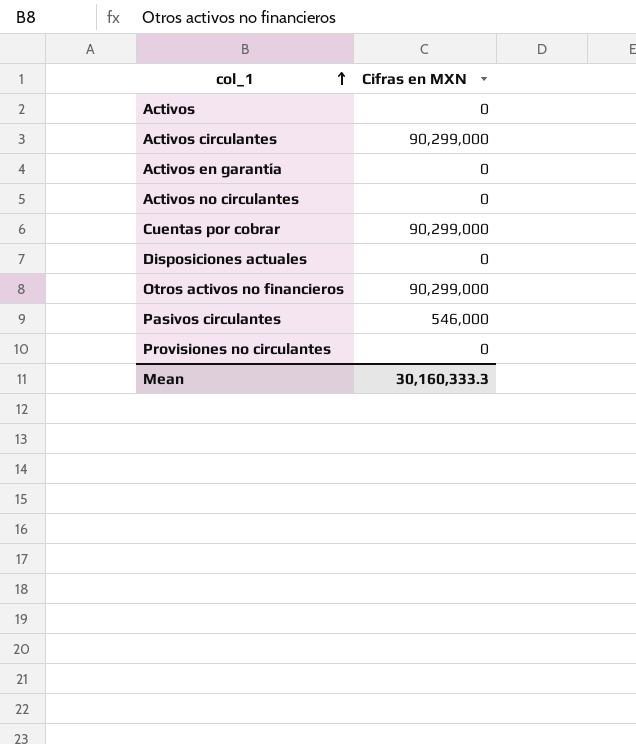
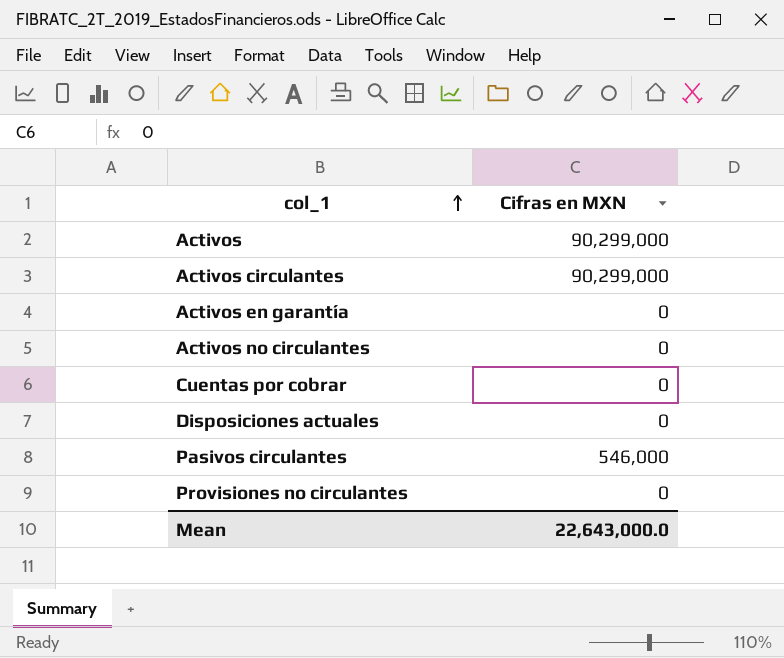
row Otros activos no financieros: 90,299,000 -> none
Activos | Cifras en MXN: 0 -> 90,299,000
Cuentas por cobrar | Cifras en MXN: 90,299,000 -> 0
Mean | Cifras en MXN: 30,160,333.3 -> 22,643,000.0

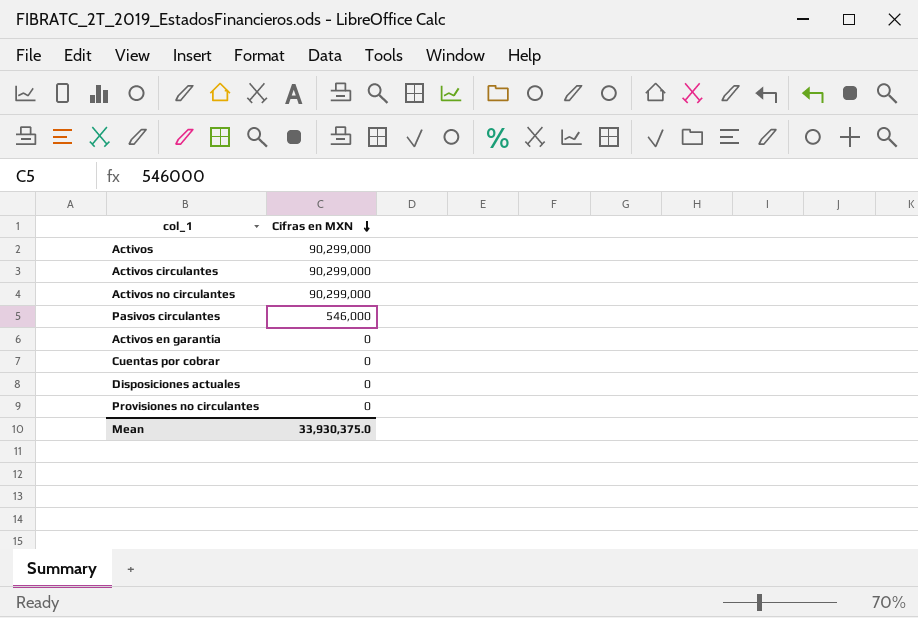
row order: col_1 ascending -> Cifras en MXN descending
Activos no circulantes | Cifras en MXN: 0 -> 90,299,000
Mean | Cifras en MXN: 22,643,000.0 -> 33,930,375.0

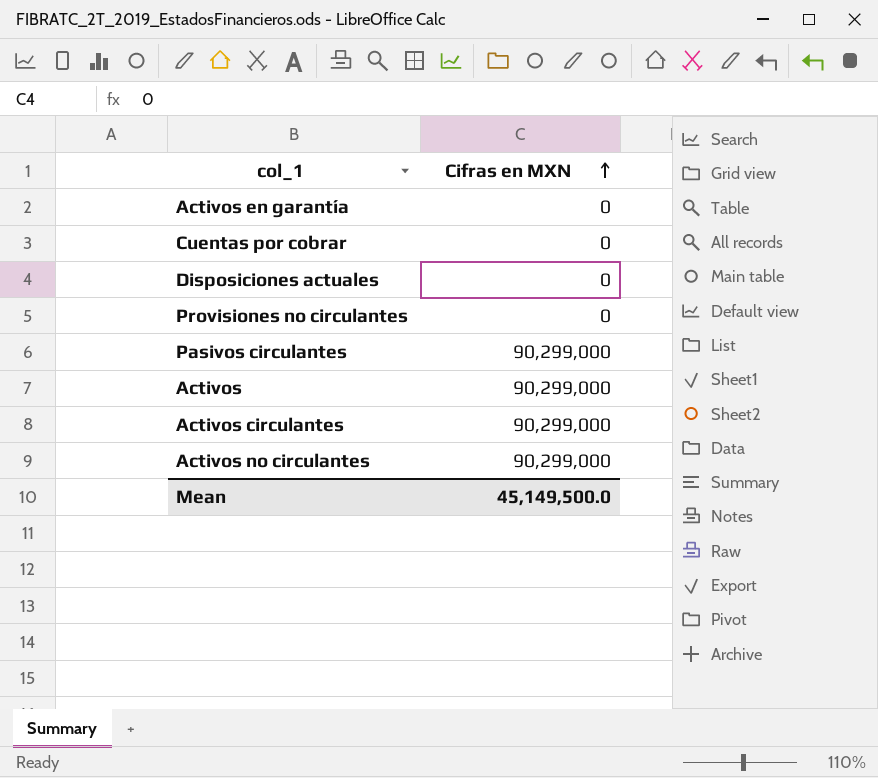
row order: Cifras en MXN descending -> Cifras en MXN ascending
Pasivos circulantes | Cifras en MXN: 546,000 -> 90,299,000
Mean | Cifras en MXN: 33,930,375.0 -> 45,149,500.0

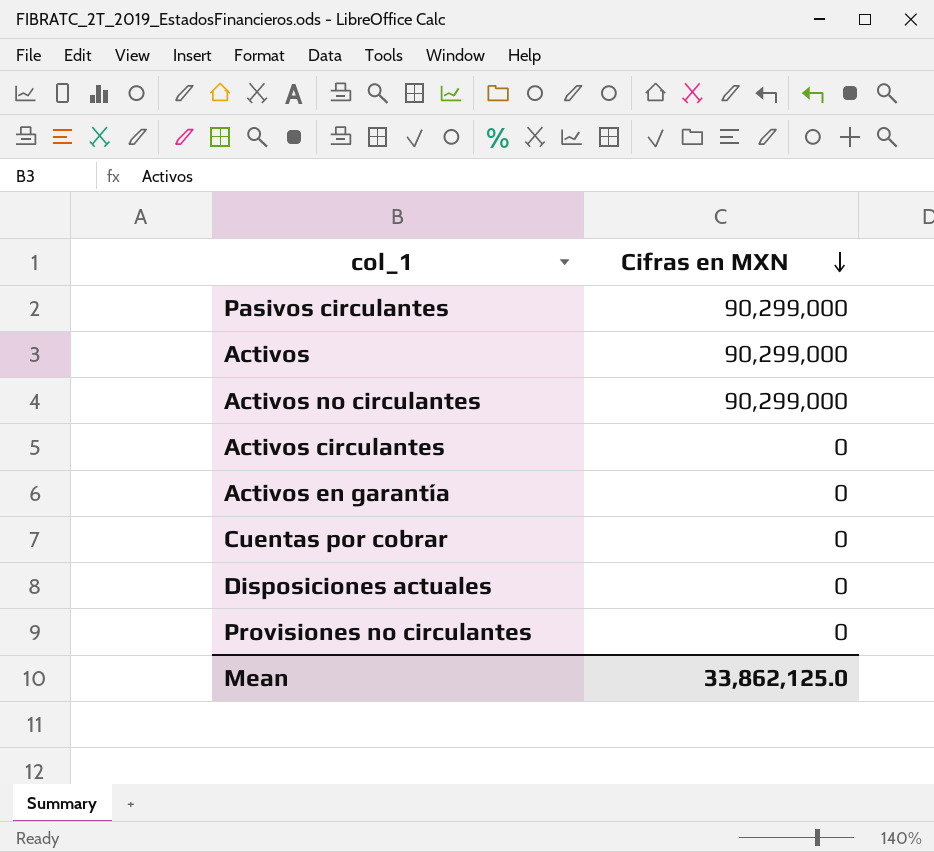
row order: Cifras en MXN ascending -> Cifras en MXN descending
Activos circulantes | Cifras en MXN: 90,299,000 -> 0
Mean | Cifras en MXN: 45,149,500.0 -> 33,862,125.0

